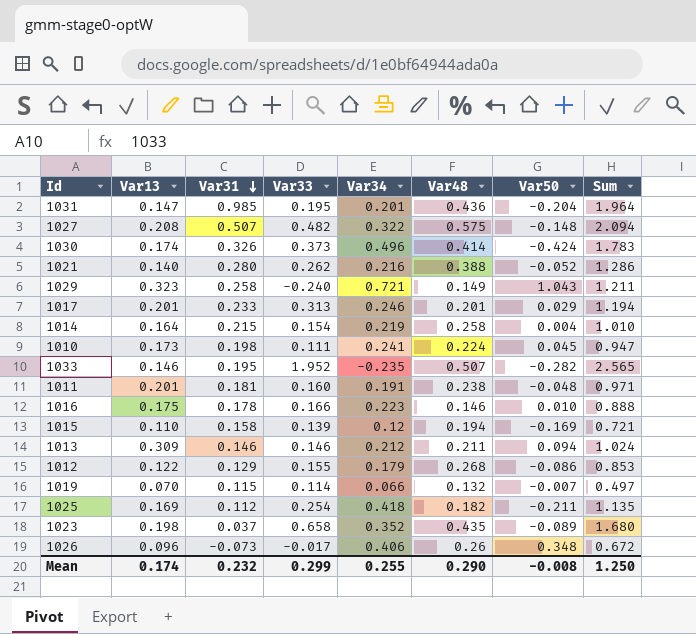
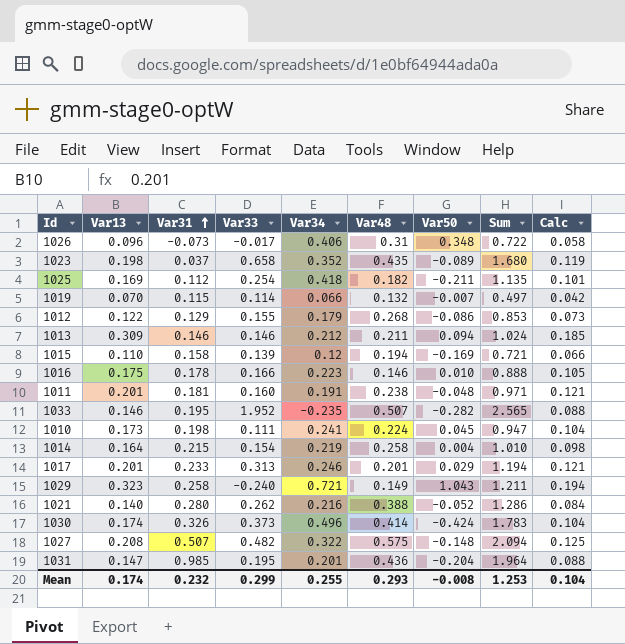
row order: Var31 descending -> Var31 ascending
column Calc | formula: none -> [Var13] * 0.6
1026 | Var48: 0.26 -> 0.31
1026 | Sum: 0.672 -> 0.722
Mean | Var48: 0.290 -> 0.293
Mean | Sum: 1.250 -> 1.253

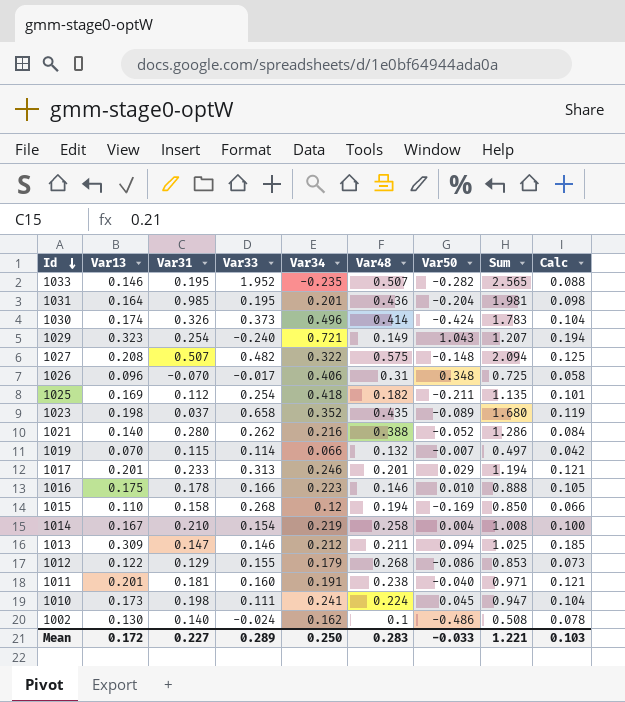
row order: Var31 ascending -> Id descending
1031 | Var13: 0.147 -> 0.164
1031 | Sum: 1.964 -> 1.981
1031 | Calc: 0.088 -> 0.098
1029 | Var31: 0.258 -> 0.254
1029 | Sum: 1.211 -> 1.207
1026 | Var31: -0.073 -> -0.070
1026 | Sum: 0.722 -> 0.725
1015 | Var33: 0.139 -> 0.268
1015 | Sum: 0.721 -> 0.850
1014 | Var13: 0.164 -> 0.167
1014 | Var31: 0.215 -> 0.210
1014 | Sum: 1.010 -> 1.008
1014 | Calc: 0.098 -> 0.100
1013 | Var31: 0.146 -> 0.147
1013 | Sum: 1.024 -> 1.025
1011 | Var50: -0.048 -> -0.040
row 1002: none -> 0.130 | 0.140 | -0.024 | 0.162 | 0.1 | -0.486 | 0.508 | 0.078
Mean | Var13: 0.174 -> 0.172
Mean | Var31: 0.232 -> 0.227
Mean | Var33: 0.299 -> 0.289
Mean | Var34: 0.255 -> 0.250
Mean | Var48: 0.293 -> 0.283
Mean | Var50: -0.008 -> -0.033
Mean | Sum: 1.253 -> 1.221
Mean | Calc: 0.104 -> 0.103

